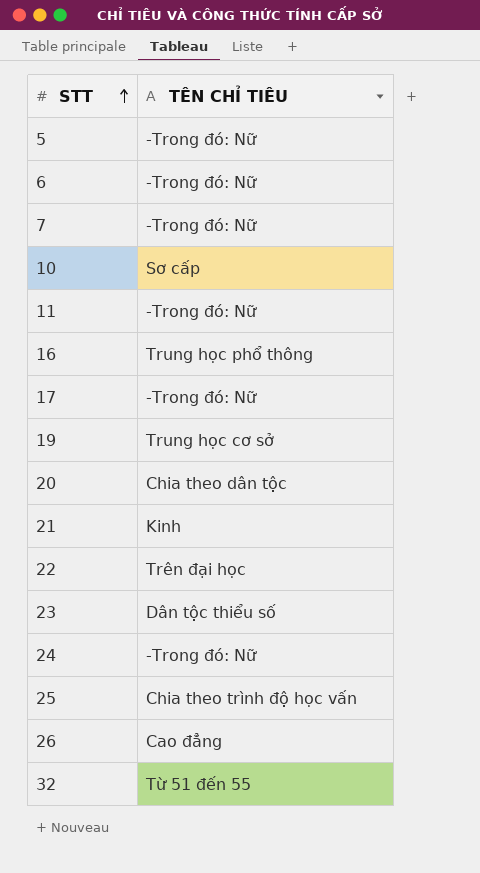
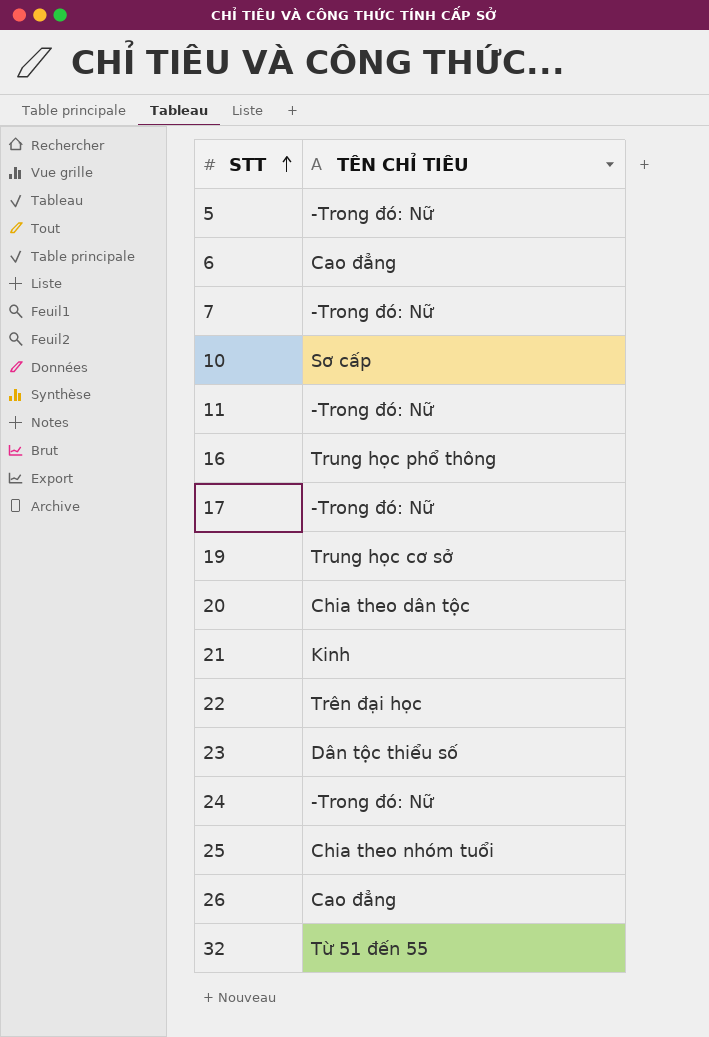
6 | TÊN CHỈ TIÊU: -Trong đó: Nữ -> Cao đẳng
25 | TÊN CHỈ TIÊU: Chia theo trình độ học vấn -> Chia theo nhóm tuổi

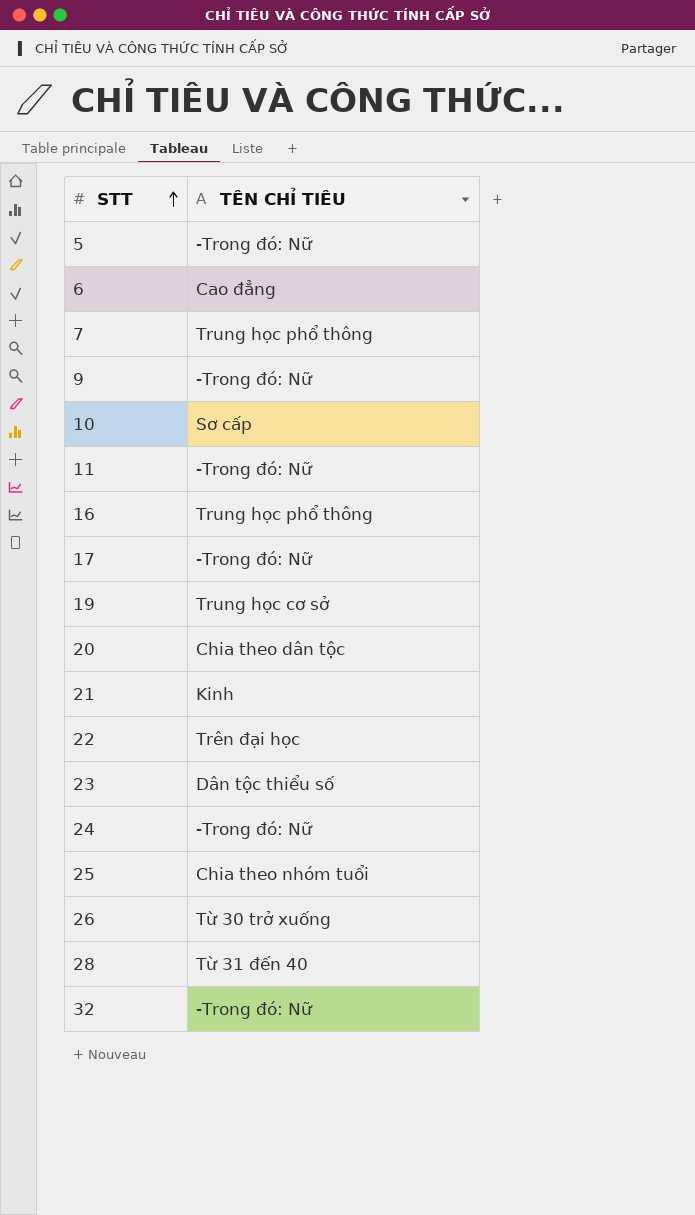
7 | TÊN CHỈ TIÊU: -Trong đó: Nữ -> Trung học phổ thông
row 9: none -> -Trong đó: Nữ
26 | TÊN CHỈ TIÊU: Cao đẳng -> Từ 30 trở xuống
row 28: none -> Từ 31 đến 40
32 | TÊN CHỈ TIÊU: Từ 51 đến 55 -> -Trong đó: Nữ

